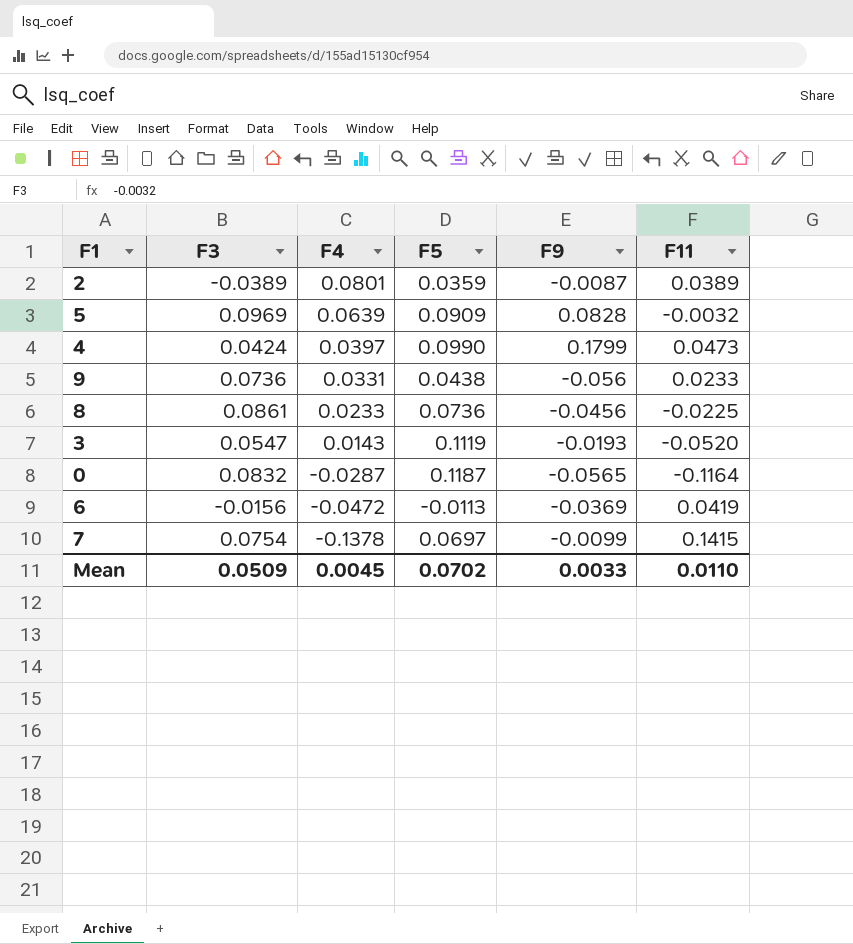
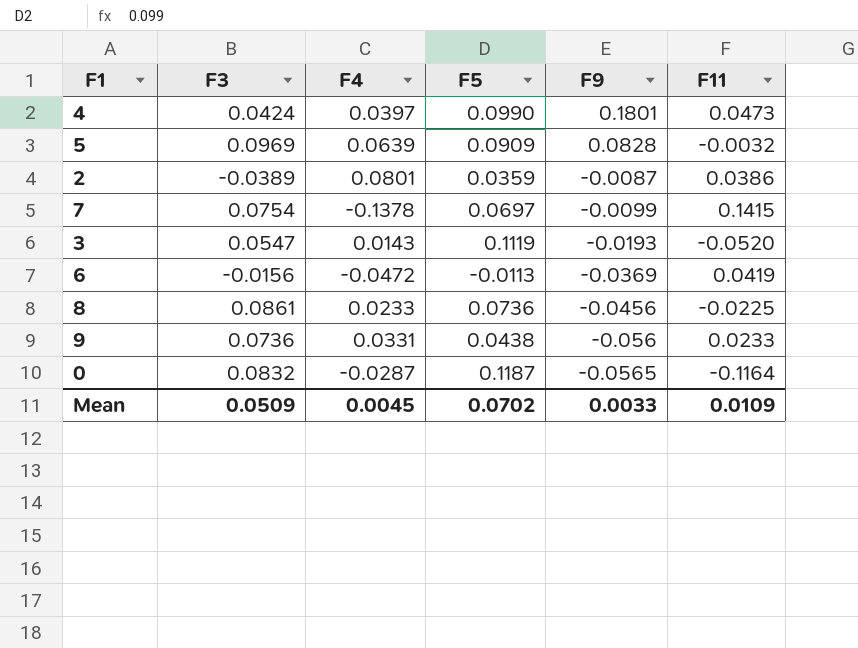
row order: F4 descending -> F9 descending
4 | F9: 0.1799 -> 0.1801
2 | F11: 0.0389 -> 0.0386
Mean | F11: 0.0110 -> 0.0109

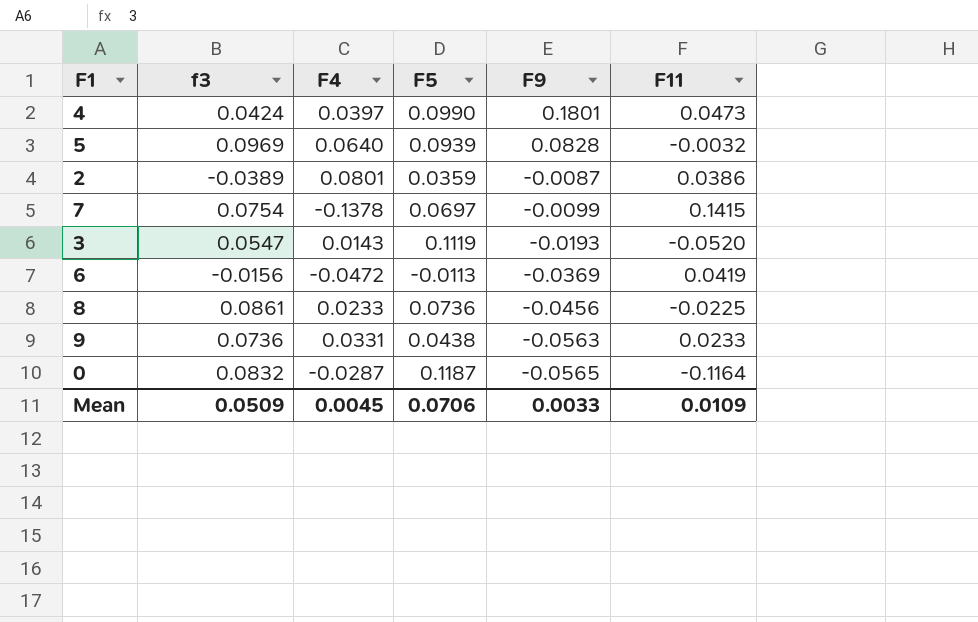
column name: F3 -> f3
5 | F4: 0.0639 -> 0.0640
5 | F5: 0.0909 -> 0.0939
9 | F9: -0.056 -> -0.0563
Mean | F5: 0.0702 -> 0.0706

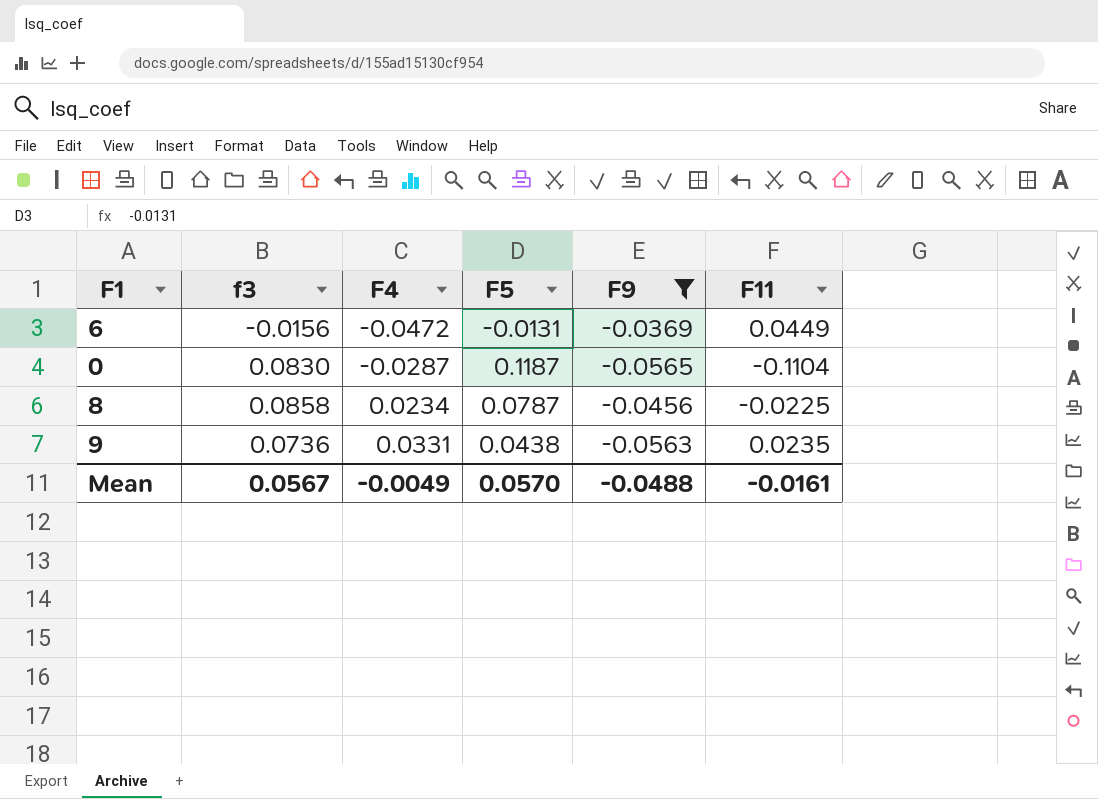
filter: none -> F9 <= -0.0369
row order: F9 descending -> F4 ascending
6 | F5: -0.0113 -> -0.0131
6 | F11: 0.0419 -> 0.0449
0 | f3: 0.0832 -> 0.0830
0 | F11: -0.1164 -> -0.1104
8 | f3: 0.0861 -> 0.0858
8 | F4: 0.0233 -> 0.0234
8 | F5: 0.0736 -> 0.0787
9 | F11: 0.0233 -> 0.0235
Mean | f3: 0.0509 -> 0.0567
Mean | F4: 0.0045 -> -0.0049
Mean | F5: 0.0706 -> 0.0570
Mean | F9: 0.0033 -> -0.0488
Mean | F11: 0.0109 -> -0.0161

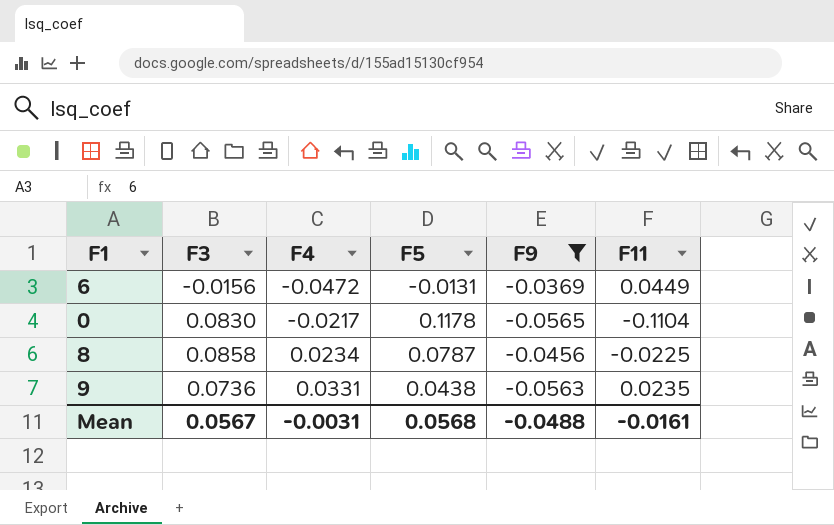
column name: f3 -> F3
0 | F4: -0.0287 -> -0.0217
0 | F5: 0.1187 -> 0.1178
Mean | F4: -0.0049 -> -0.0031
Mean | F5: 0.0570 -> 0.0568

